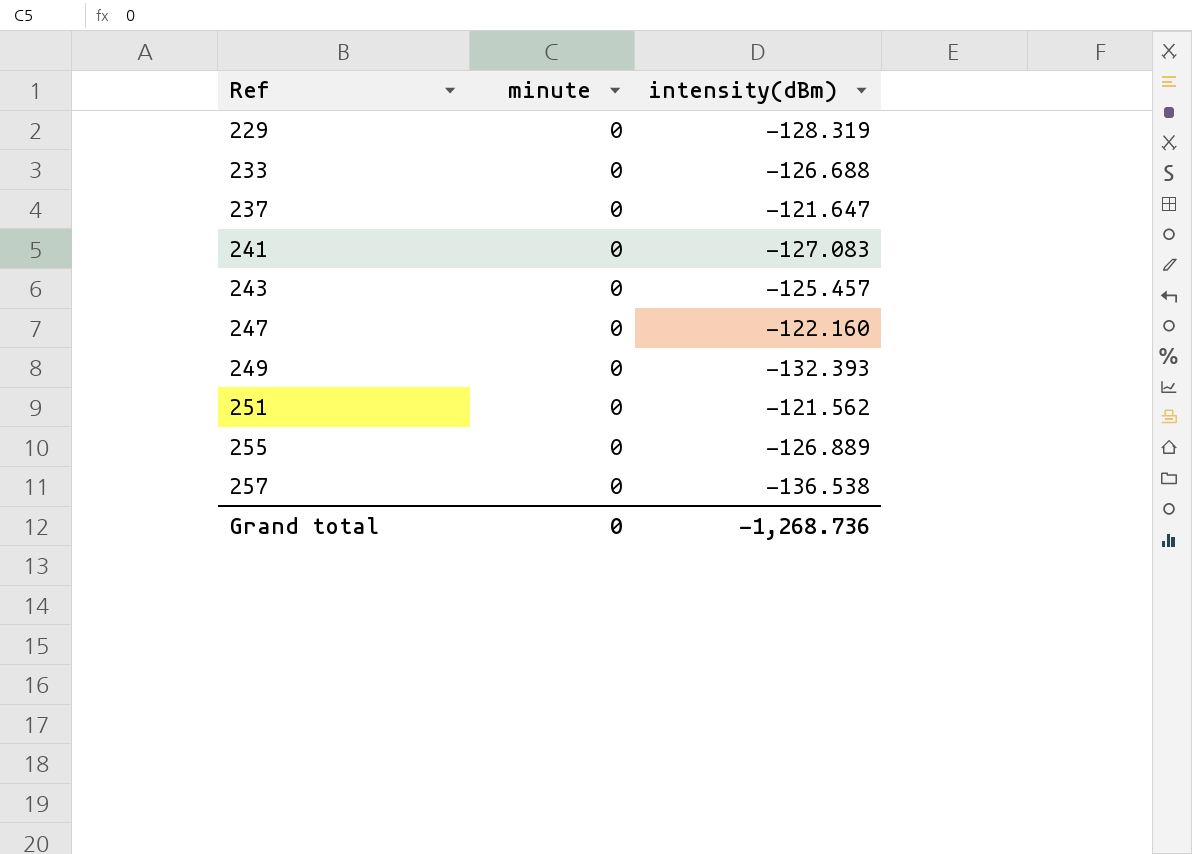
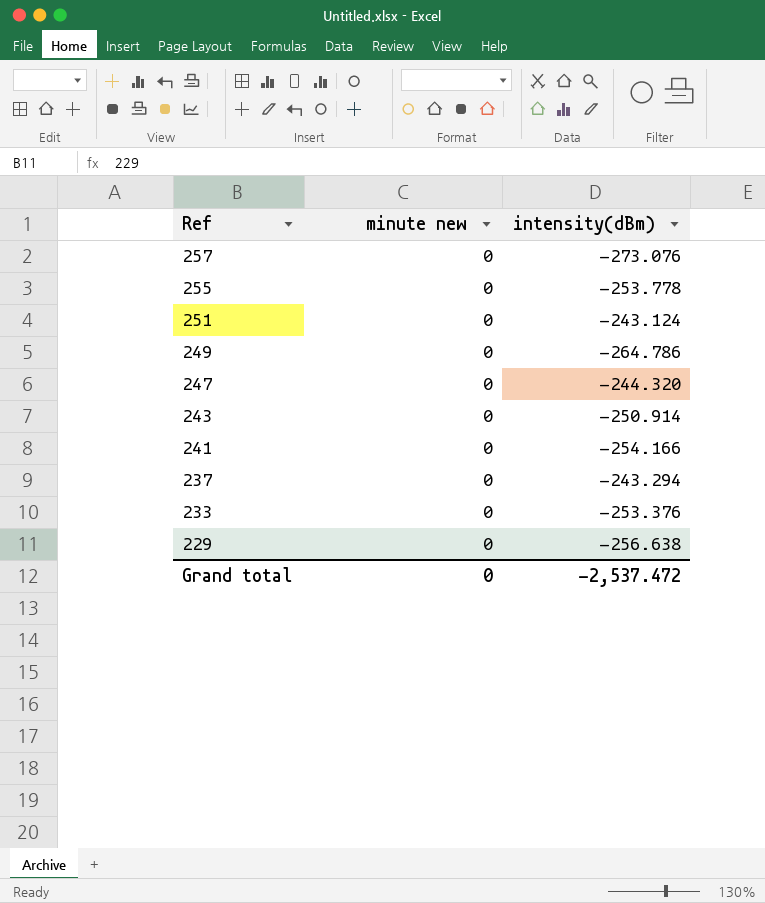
row order: Ref ascending -> Ref descending
column name: minute -> minute new
257 | intensity(dBm): -136.538 -> -273.076
255 | intensity(dBm): -126.889 -> -253.778
251 | intensity(dBm): -121.562 -> -243.124
249 | intensity(dBm): -132.393 -> -264.786
247 | intensity(dBm): -122.160 -> -244.320
243 | intensity(dBm): -125.457 -> -250.914
241 | intensity(dBm): -127.083 -> -254.166
237 | intensity(dBm): -121.647 -> -243.294
233 | intensity(dBm): -126.688 -> -253.376
229 | intensity(dBm): -128.319 -> -256.638
Grand total | intensity(dBm): -1,268.736 -> -2,537.472

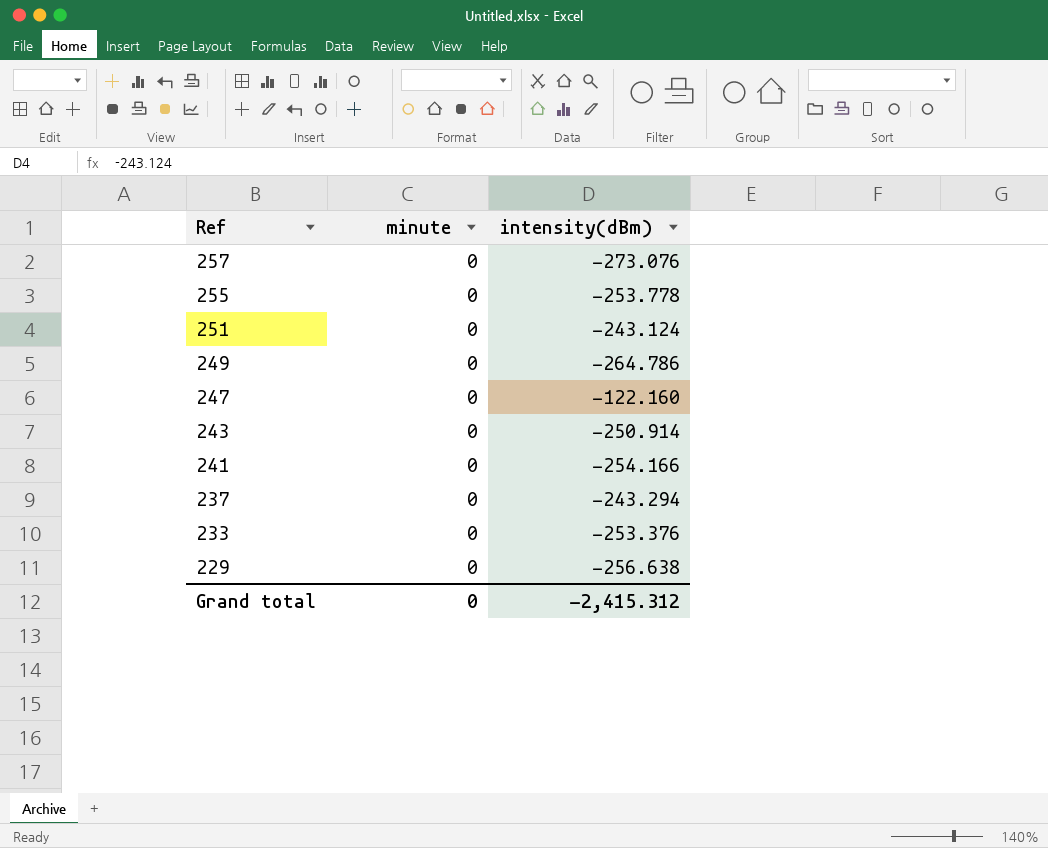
column name: minute new -> minute
247 | intensity(dBm): -244.320 -> -122.160
Grand total | intensity(dBm): -2,537.472 -> -2,415.312

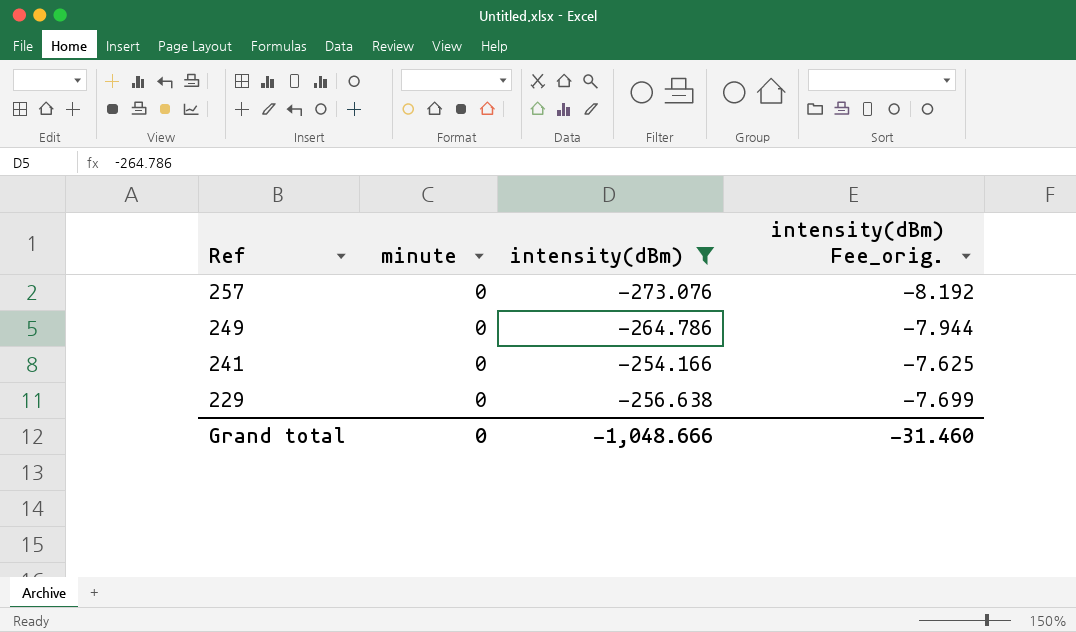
filter: none -> intensity(dBm) <= -254.166
column intensity(dBm) Fee_orig. | formula: none -> [intensity(dBm)] * 0.03
Grand total | intensity(dBm): -2,415.312 -> -1,048.666

